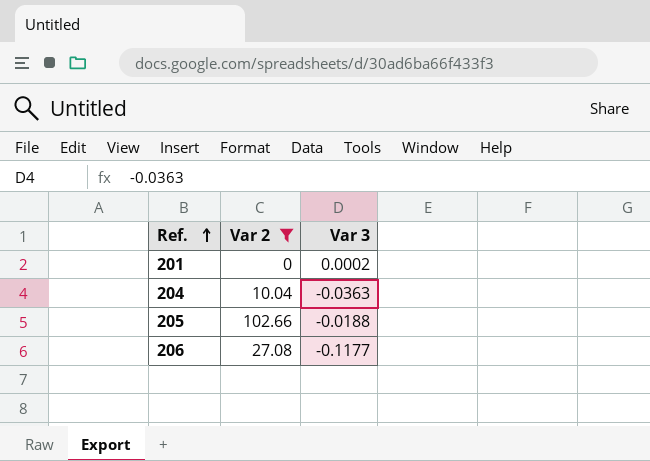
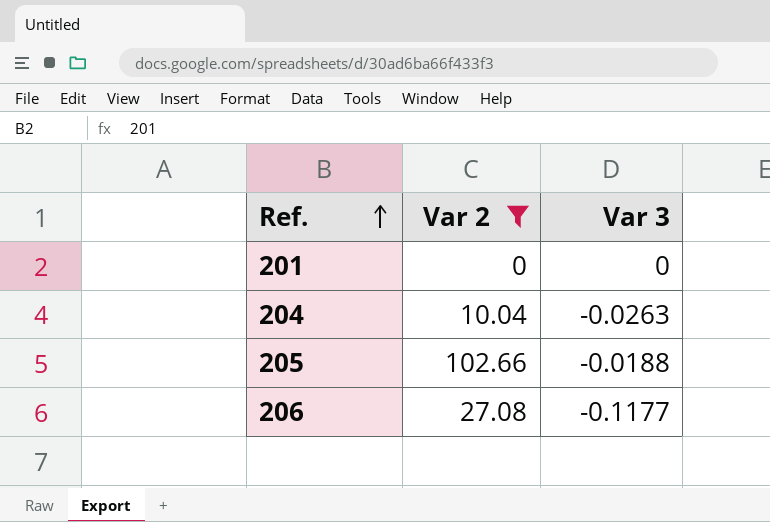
201 | Var 3: 0.0002 -> 0
204 | Var 3: -0.0363 -> -0.0263

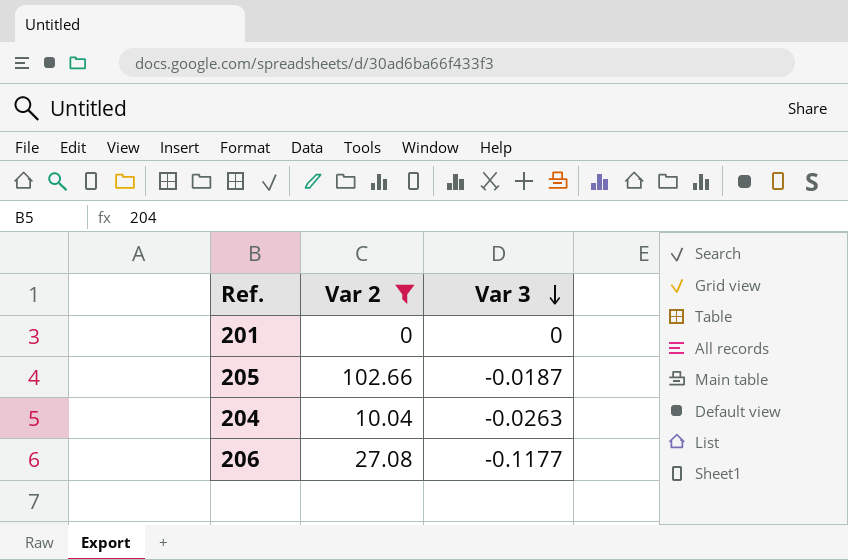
row order: Ref. ascending -> Var 3 descending
205 | Var 3: -0.0188 -> -0.0187

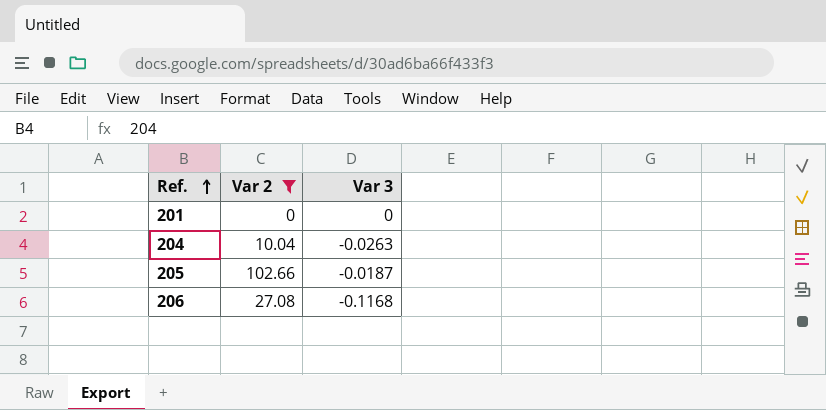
row order: Var 3 descending -> Ref. ascending
206 | Var 3: -0.1177 -> -0.1168

